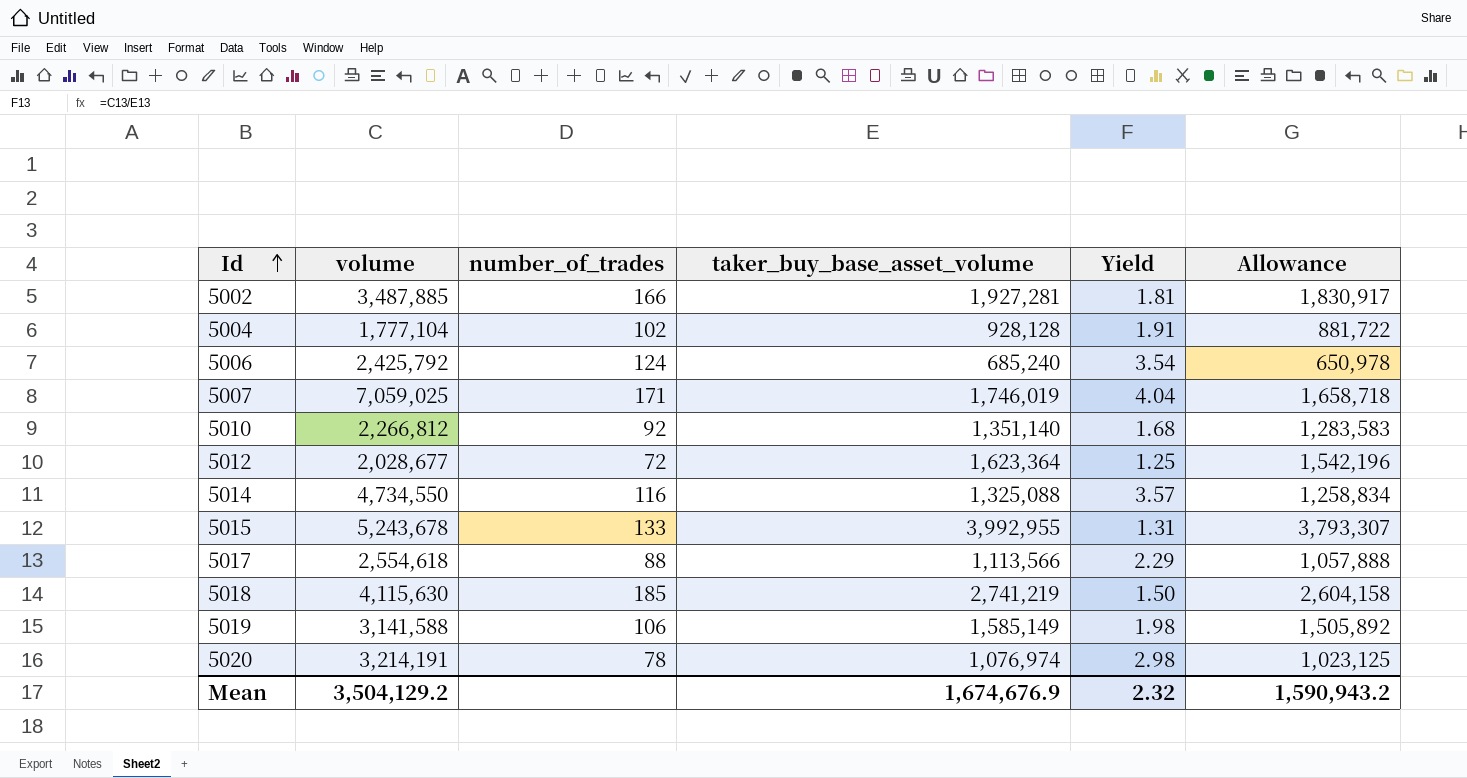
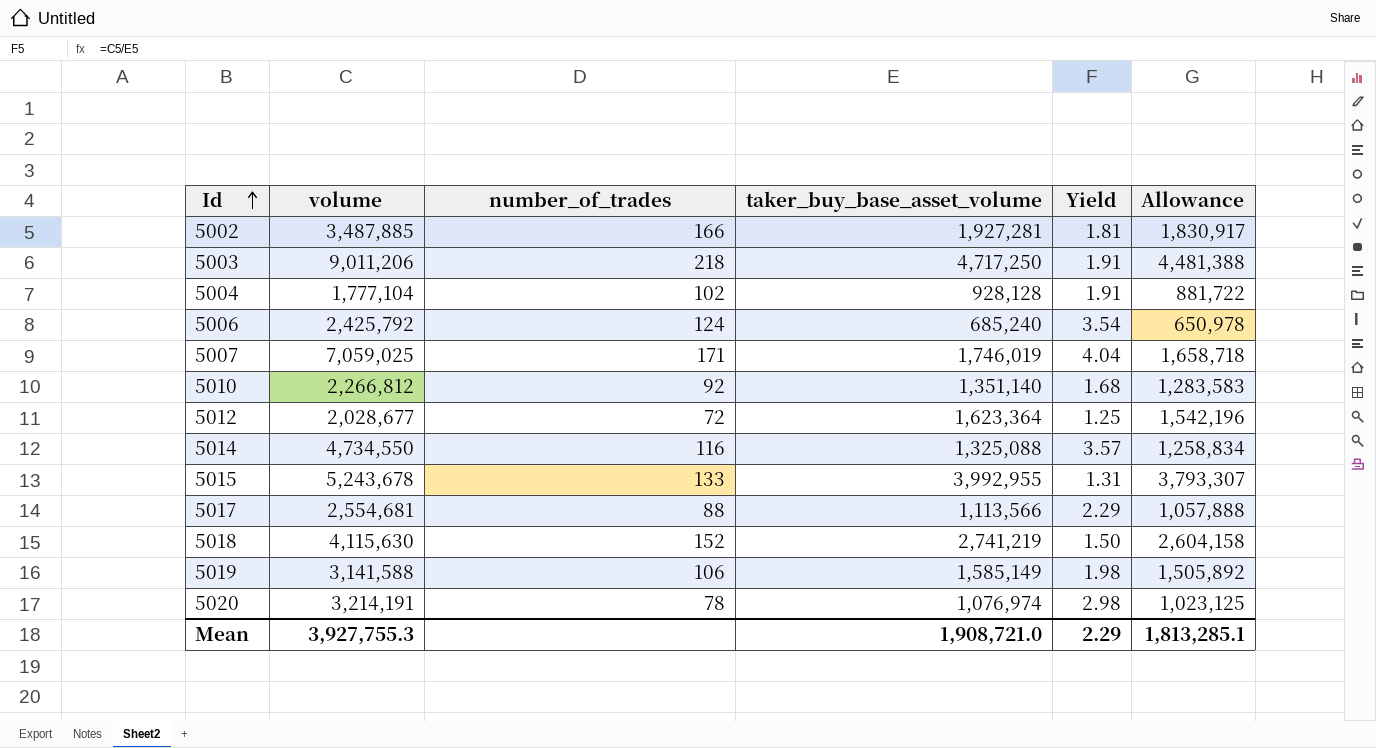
row 5003: none -> 9,011,206 | 218 | 4,717,250 | 1.91 | 4,481,388
5017 | volume: 2,554,618 -> 2,554,681
5018 | number_of_trades: 185 -> 152
Mean | volume: 3,504,129.2 -> 3,927,755.3
Mean | taker_buy_base_asset_volume: 1,674,676.9 -> 1,908,721.0
Mean | Yield: 2.32 -> 2.29
Mean | Allowance: 1,590,943.2 -> 1,813,285.1

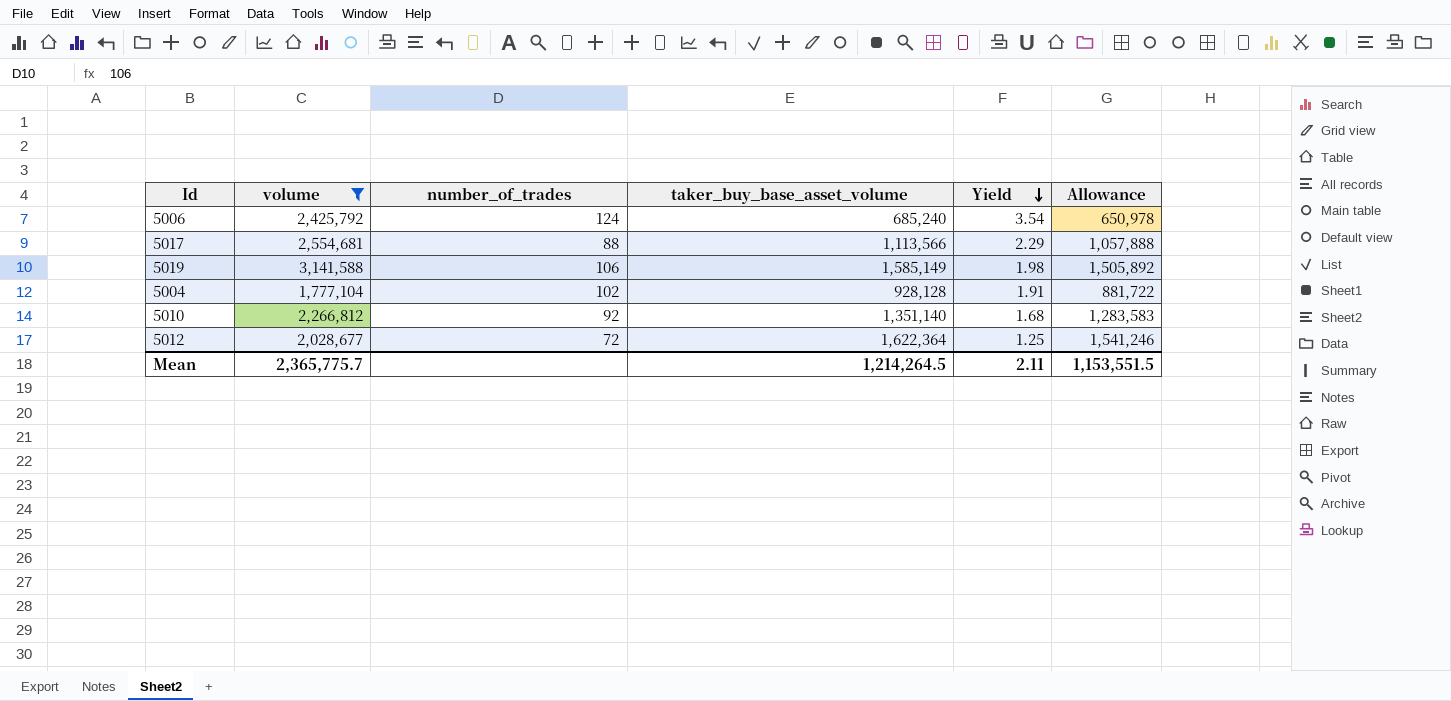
filter: none -> volume <= 3,141,588
row order: Id ascending -> Yield descending
5012 | taker_buy_base_asset_volume: 1,623,364 -> 1,622,364
5012 | Allowance: 1,542,196 -> 1,541,246
Mean | volume: 3,927,755.3 -> 2,365,775.7
Mean | taker_buy_base_asset_volume: 1,908,721.0 -> 1,214,264.5
Mean | Yield: 2.29 -> 2.11
Mean | Allowance: 1,813,285.1 -> 1,153,551.5

